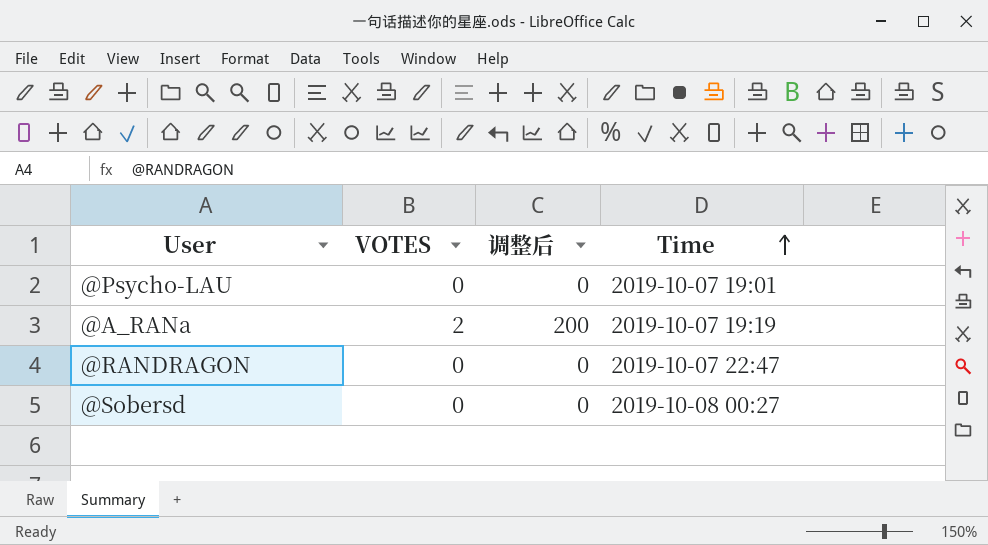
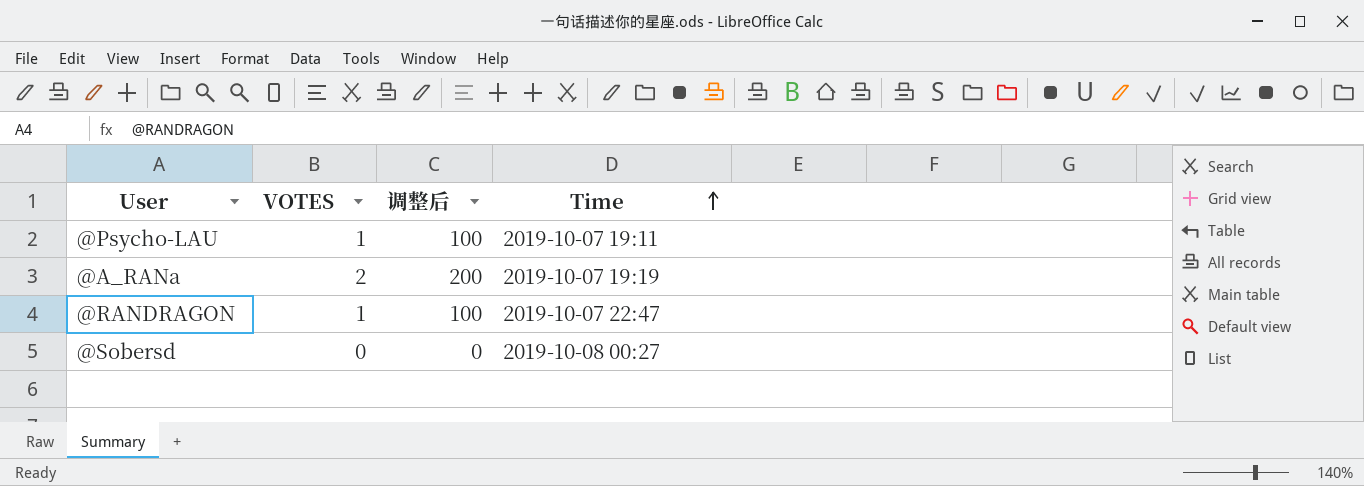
@Psycho-LAU | VOTES: 0 -> 1
@Psycho-LAU | 调整后: 0 -> 100
@Psycho-LAU | Time: 2019-10-07 19:01 -> 2019-10-07 19:11
@RANDRAGON | VOTES: 0 -> 1
@RANDRAGON | 调整后: 0 -> 100

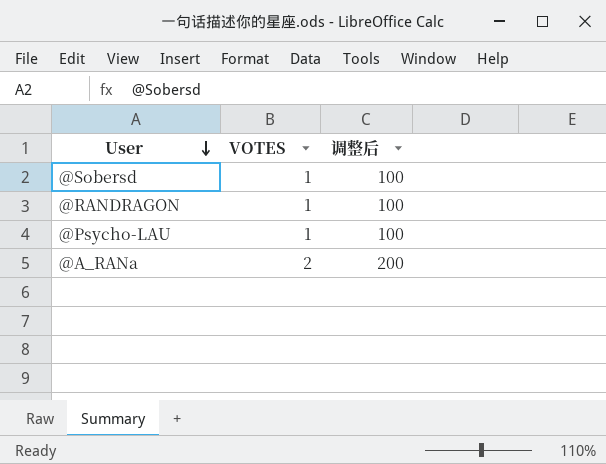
row order: Time ascending -> User descending
column Time | position: 4 -> none
@Sobersd | VOTES: 0 -> 1
@Sobersd | 调整后: 0 -> 100

